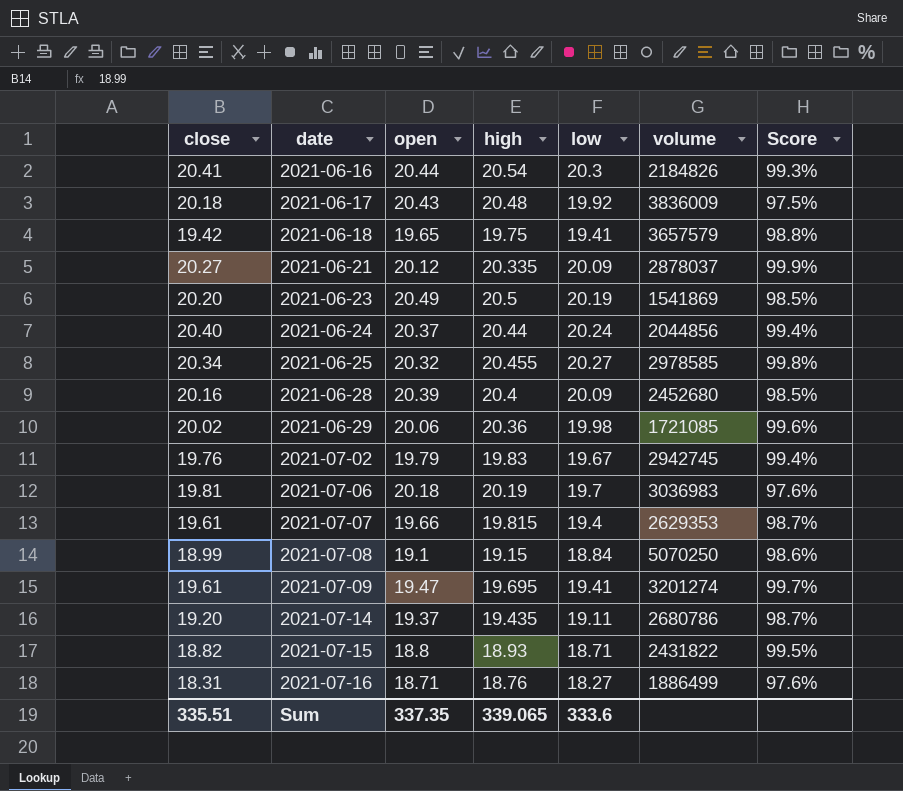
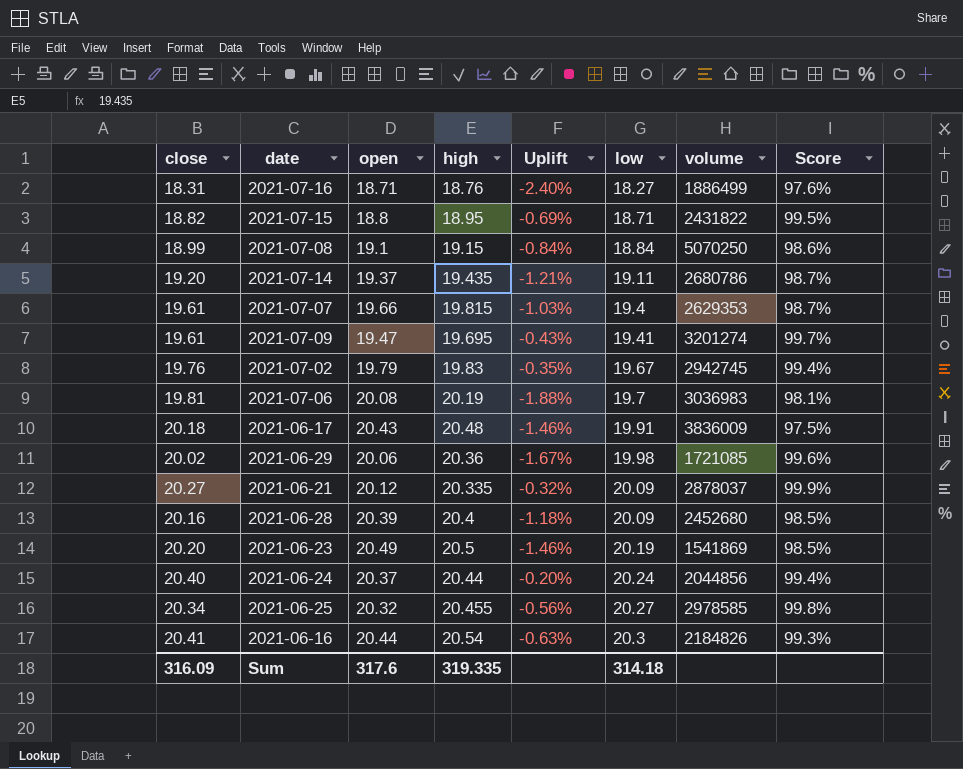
row order: date ascending -> low ascending
column Uplift | formula: none -> ([close] - [high]) / [high]
row 2021-06-18: 19.42 | 19.65 | 19.75 | 19.41 | 3657579 | 98.8% -> none
2021-07-15 | high: 18.93 -> 18.95
2021-07-06 | open: 20.18 -> 20.08
2021-07-06 | Score: 97.6% -> 98.1%
2021-06-17 | low: 19.92 -> 19.91
Sum | close: 335.51 -> 316.09
Sum | open: 337.35 -> 317.6
Sum | high: 339.065 -> 319.335
Sum | low: 333.6 -> 314.18

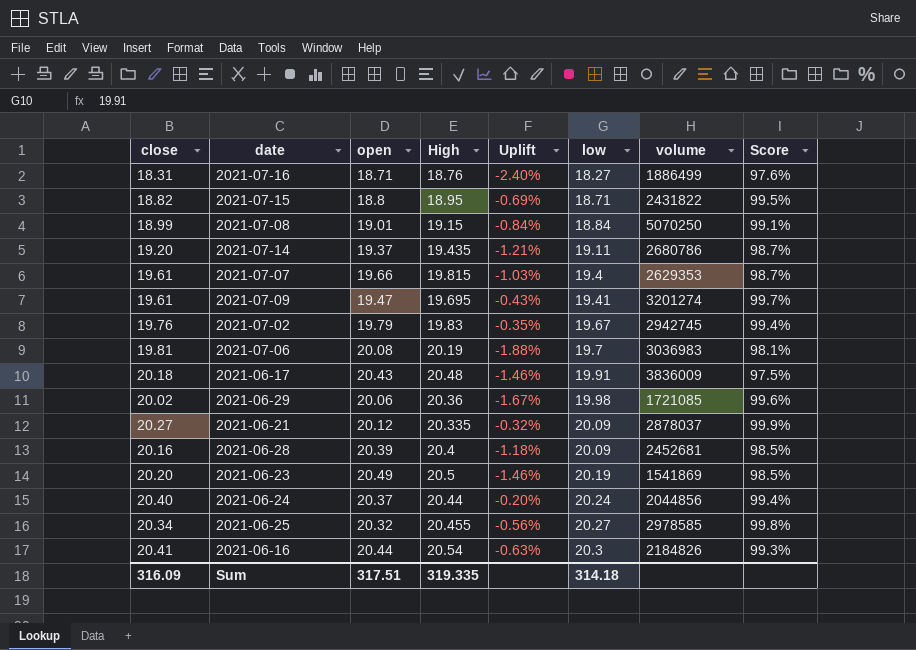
column name: high -> High
2021-07-08 | open: 19.1 -> 19.01
2021-07-08 | Score: 98.6% -> 99.1%
2021-06-28 | volume: 2452680 -> 2452681
Sum | open: 317.6 -> 317.51

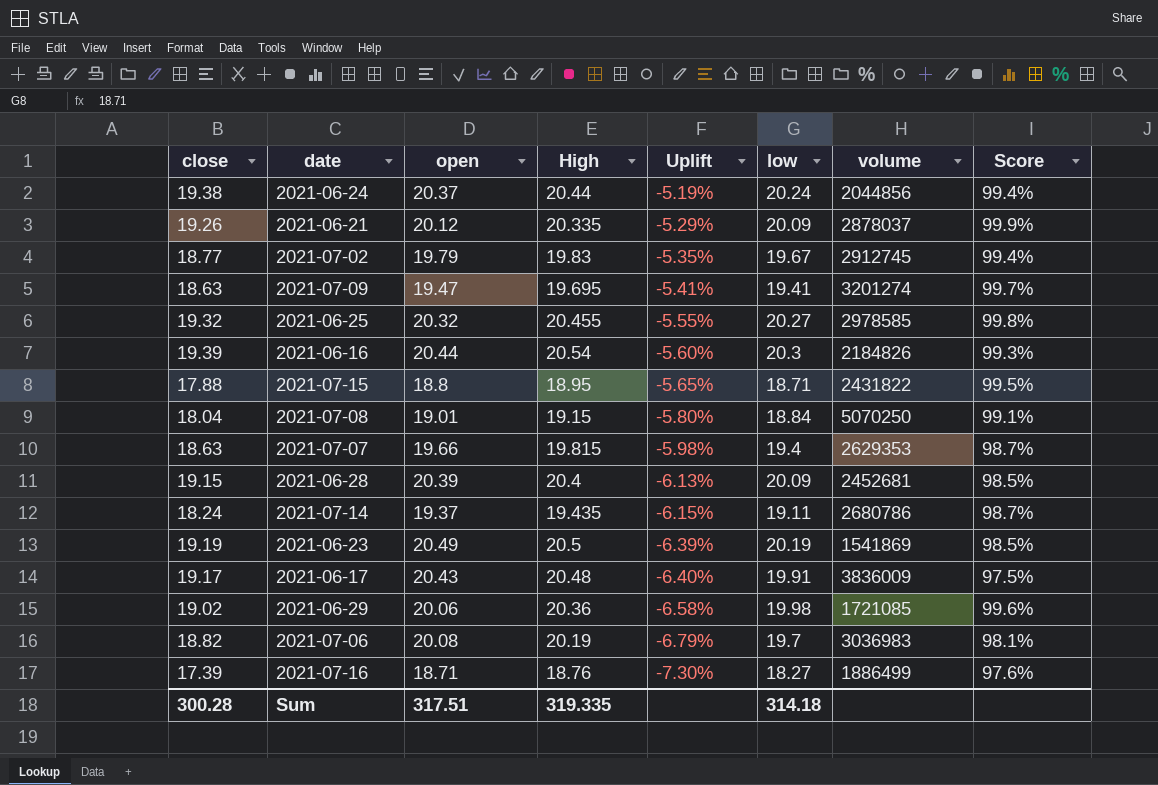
row order: low ascending -> Uplift descending
2021-06-24 | close: 20.40 -> 19.38
2021-06-24 | Uplift: -0.20% -> -5.19%
2021-06-21 | close: 20.27 -> 19.26
2021-06-21 | Uplift: -0.32% -> -5.29%
2021-07-02 | close: 19.76 -> 18.77
2021-07-02 | Uplift: -0.35% -> -5.35%
2021-07-02 | volume: 2942745 -> 2912745
2021-07-09 | close: 19.61 -> 18.63
2021-07-09 | Uplift: -0.43% -> -5.41%
2021-06-25 | close: 20.34 -> 19.32
2021-06-25 | Uplift: -0.56% -> -5.55%
2021-06-16 | close: 20.41 -> 19.39
2021-06-16 | Uplift: -0.63% -> -5.60%
2021-07-15 | close: 18.82 -> 17.88
2021-07-15 | Uplift: -0.69% -> -5.65%
2021-07-08 | close: 18.99 -> 18.04
2021-07-08 | Uplift: -0.84% -> -5.80%
2021-07-07 | close: 19.61 -> 18.63
2021-07-07 | Uplift: -1.03% -> -5.98%
2021-06-28 | close: 20.16 -> 19.15
2021-06-28 | Uplift: -1.18% -> -6.13%
2021-07-14 | close: 19.20 -> 18.24
2021-07-14 | Uplift: -1.21% -> -6.15%
2021-06-23 | close: 20.20 -> 19.19
2021-06-23 | Uplift: -1.46% -> -6.39%
2021-06-17 | close: 20.18 -> 19.17
2021-06-17 | Uplift: -1.46% -> -6.40%
2021-06-29 | close: 20.02 -> 19.02
2021-06-29 | Uplift: -1.67% -> -6.58%
2021-07-06 | close: 19.81 -> 18.82
2021-07-06 | Uplift: -1.88% -> -6.79%
2021-07-16 | close: 18.31 -> 17.39
2021-07-16 | Uplift: -2.40% -> -7.30%
Sum | close: 316.09 -> 300.28

